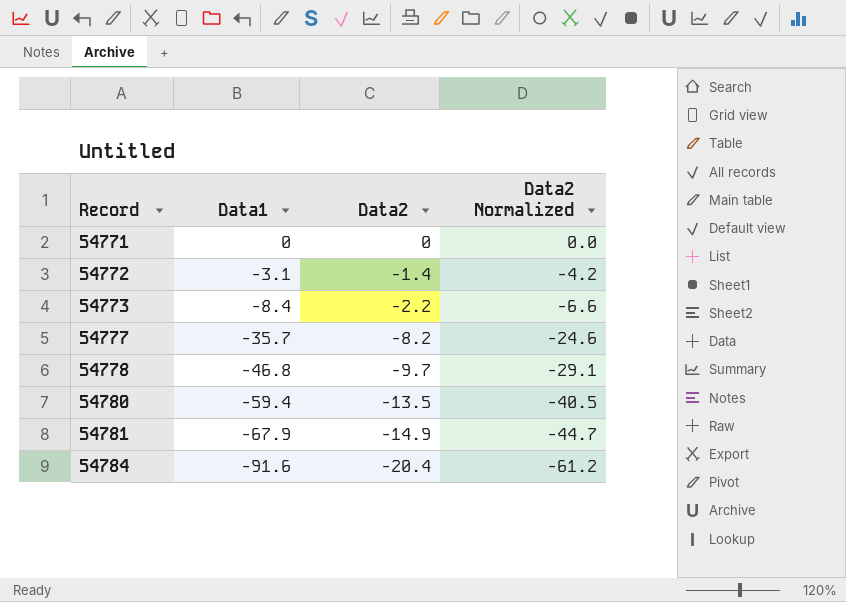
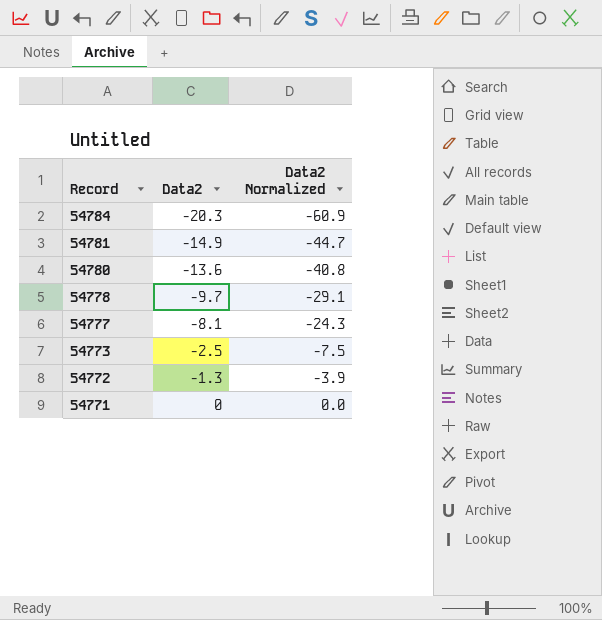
row order: Record ascending -> Record descending
column Data1 | position: 2 -> none
54784 | Data2: -20.4 -> -20.3
54784 | Data2 Normalized: -61.2 -> -60.9
54780 | Data2: -13.5 -> -13.6
54780 | Data2 Normalized: -40.5 -> -40.8
54777 | Data2: -8.2 -> -8.1
54777 | Data2 Normalized: -24.6 -> -24.3
54773 | Data2: -2.2 -> -2.5
54773 | Data2 Normalized: -6.6 -> -7.5
54772 | Data2: -1.4 -> -1.3
54772 | Data2 Normalized: -4.2 -> -3.9

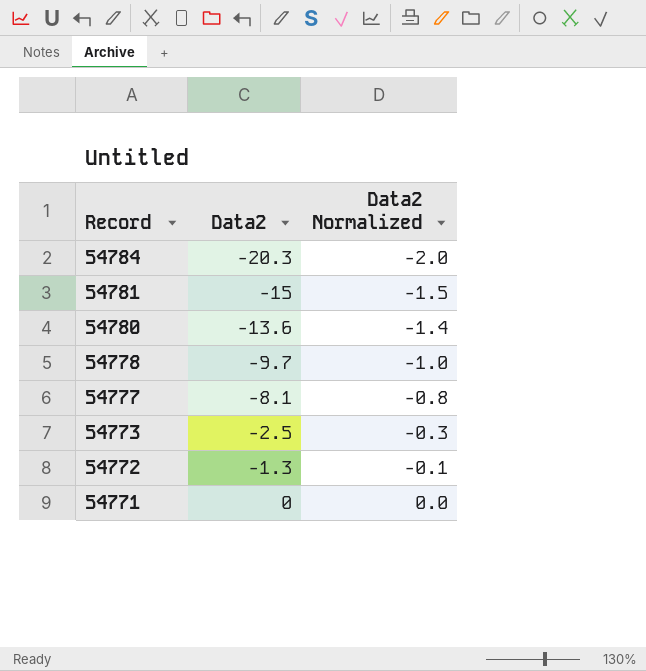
column Data2 Normalized | formula: [Data2] * 3 -> [Data2] * 0.1
54781 | Data2: -14.9 -> -15

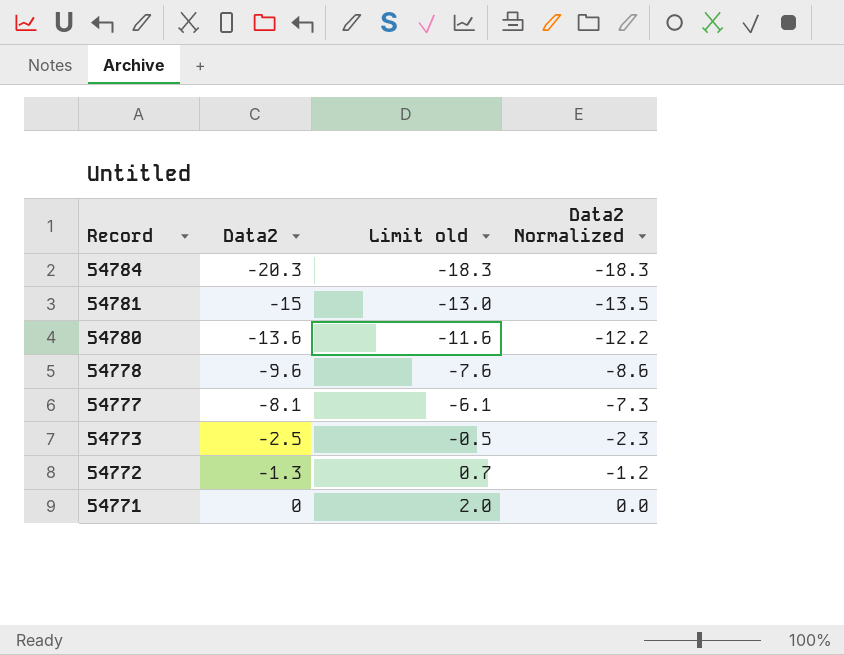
column Limit old | formula: none -> [Data2] + 2
column Data2 Normalized | formula: [Data2] * 0.1 -> [Data2] * 0.9
54778 | Data2: -9.7 -> -9.6

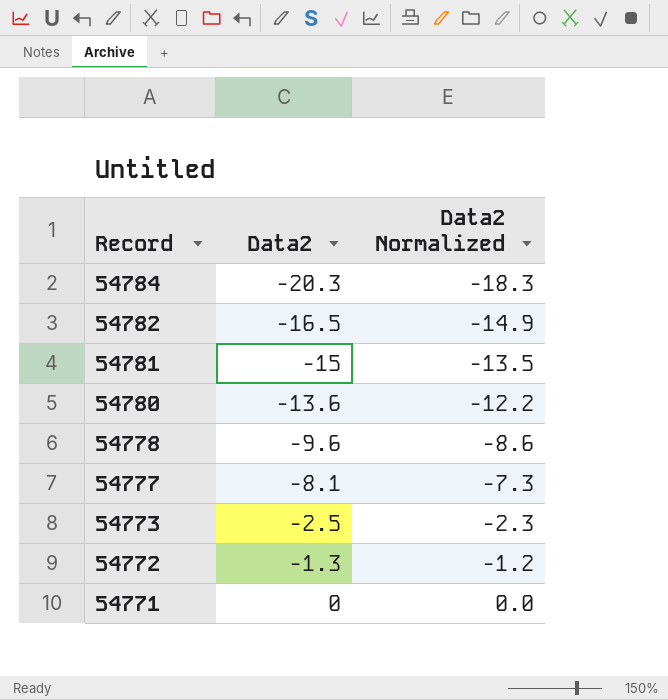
column Limit old | formula: [Data2] + 2 -> none
row 54782: none -> -16.5 | -14.9

